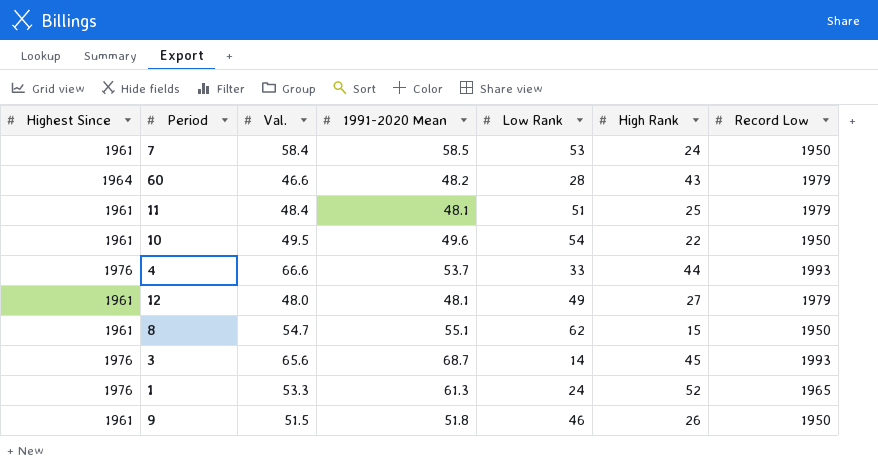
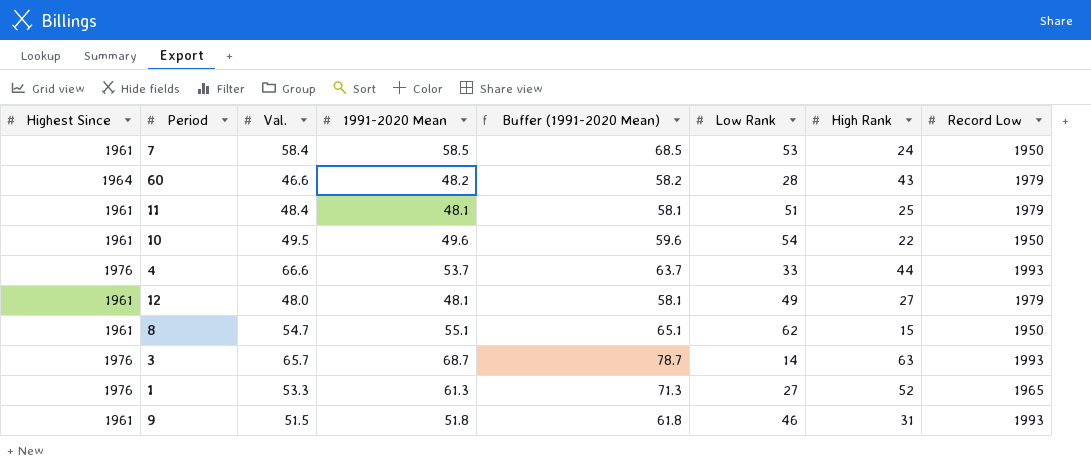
column Buffer (1991-2020 Mean) | formula: none -> [1991-2020 Mean] + 10
3 | Val.: 65.6 -> 65.7
3 | High Rank: 45 -> 63
1 | Low Rank: 24 -> 27
9 | High Rank: 26 -> 31
9 | Record Low: 1950 -> 1993

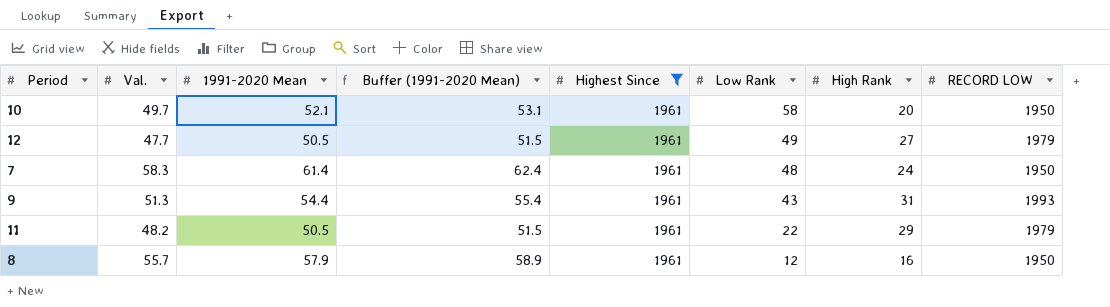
filter: none -> Highest Since = 1961
row order: none -> Low Rank descending
column Buffer (1991-2020 Mean) | formula: [1991-2020 Mean] + 10 -> [1991-2020 Mean] + 1
column Highest Since | position: 1 -> 5
column name: Record Low -> RECORD LOW
10 | Val.: 49.5 -> 49.7
10 | 1991-2020 Mean: 49.6 -> 52.1
10 | Low Rank: 54 -> 58
10 | High Rank: 22 -> 20
12 | Val.: 48.0 -> 47.7
12 | 1991-2020 Mean: 48.1 -> 50.5
7 | Val.: 58.4 -> 58.3
7 | 1991-2020 Mean: 58.5 -> 61.4
7 | Low Rank: 53 -> 48
9 | Val.: 51.5 -> 51.3
9 | 1991-2020 Mean: 51.8 -> 54.4
9 | Low Rank: 46 -> 43
11 | Val.: 48.4 -> 48.2
11 | 1991-2020 Mean: 48.1 -> 50.5
11 | Low Rank: 51 -> 22
11 | High Rank: 25 -> 29
8 | Val.: 54.7 -> 55.7
8 | 1991-2020 Mean: 55.1 -> 57.9
8 | Low Rank: 62 -> 12
8 | High Rank: 15 -> 16

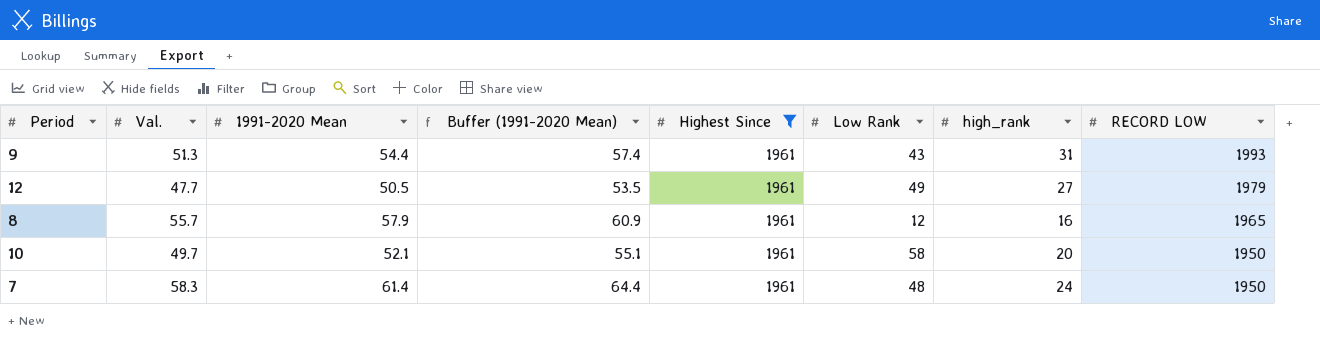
row order: Low Rank descending -> RECORD LOW descending
column Buffer (1991-2020 Mean) | formula: [1991-2020 Mean] + 1 -> [1991-2020 Mean] + 3
column name: High Rank -> high_rank
row 11: 48.2 | 50.5 | 51.5 | 1961 | 22 | 29 | 1979 -> none
8 | RECORD LOW: 1950 -> 1965

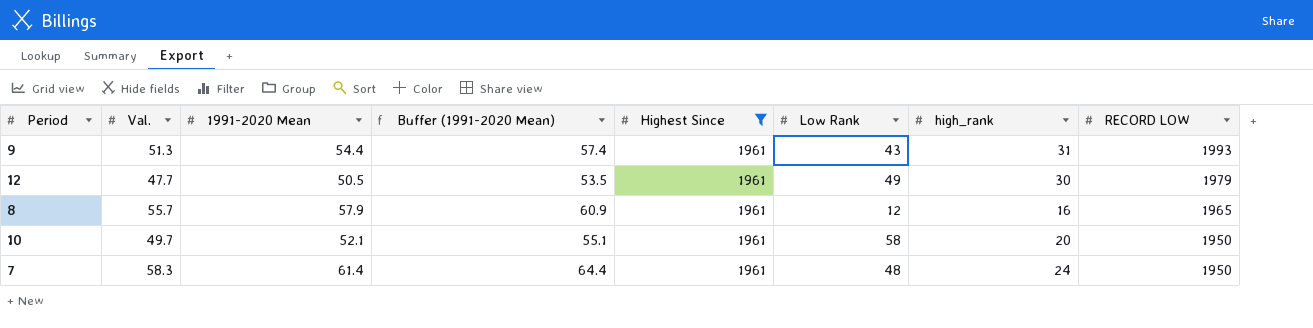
12 | high_rank: 27 -> 30

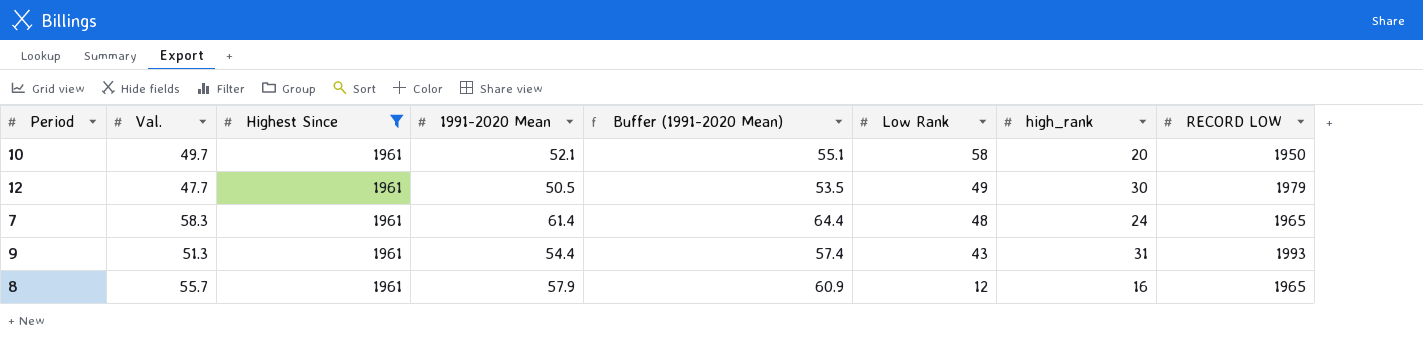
row order: RECORD LOW descending -> Low Rank descending
column Highest Since | position: 5 -> 3
7 | RECORD LOW: 1950 -> 1965

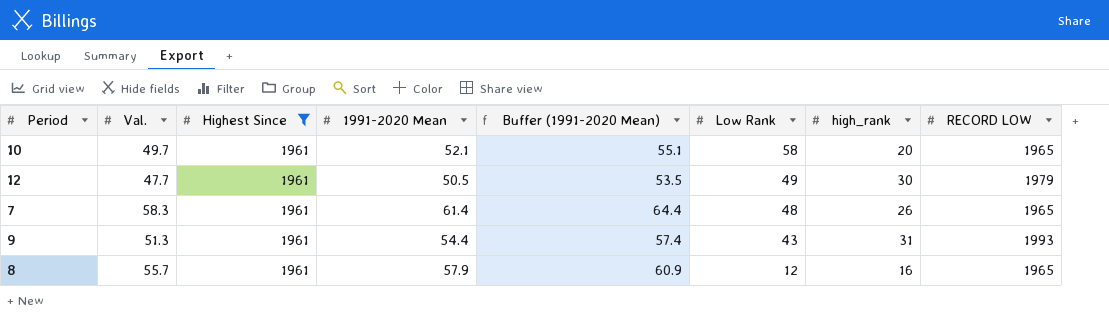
10 | RECORD LOW: 1950 -> 1965
7 | high_rank: 24 -> 26

